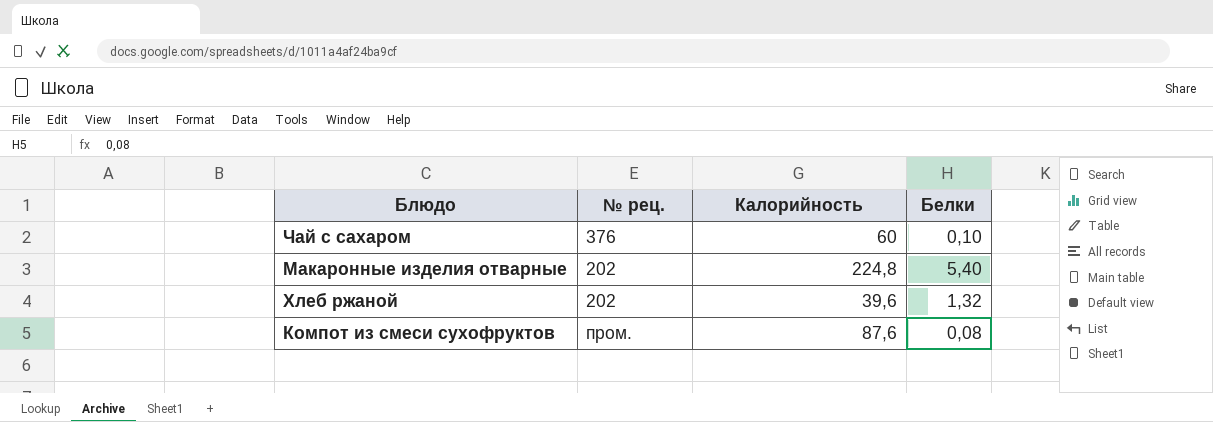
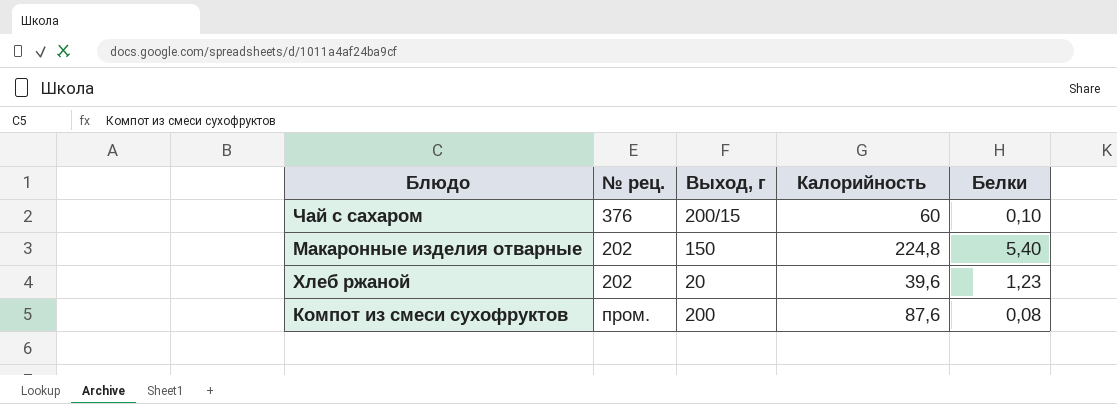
column Выход, г | position: none -> 3
Хлеб ржаной | Белки: 1,32 -> 1,23

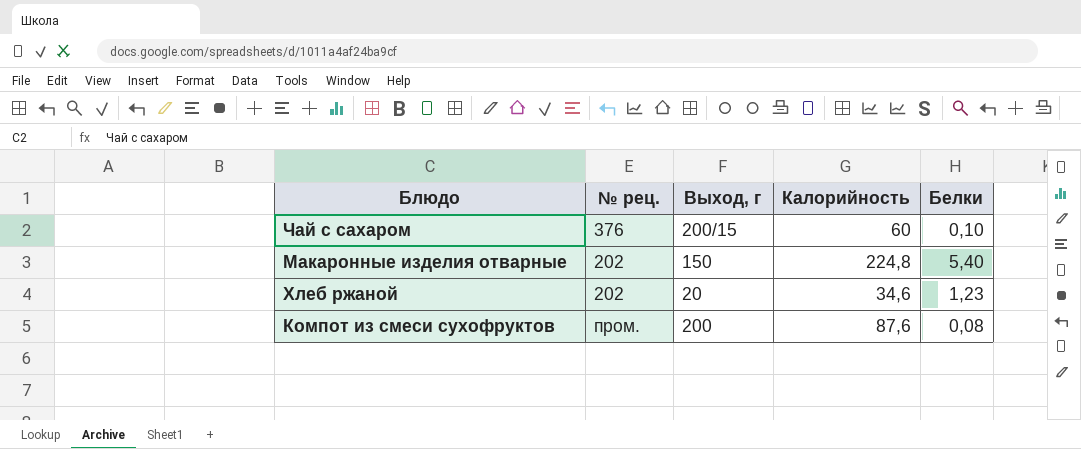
Хлеб ржаной | Калорийность: 39,6 -> 34,6

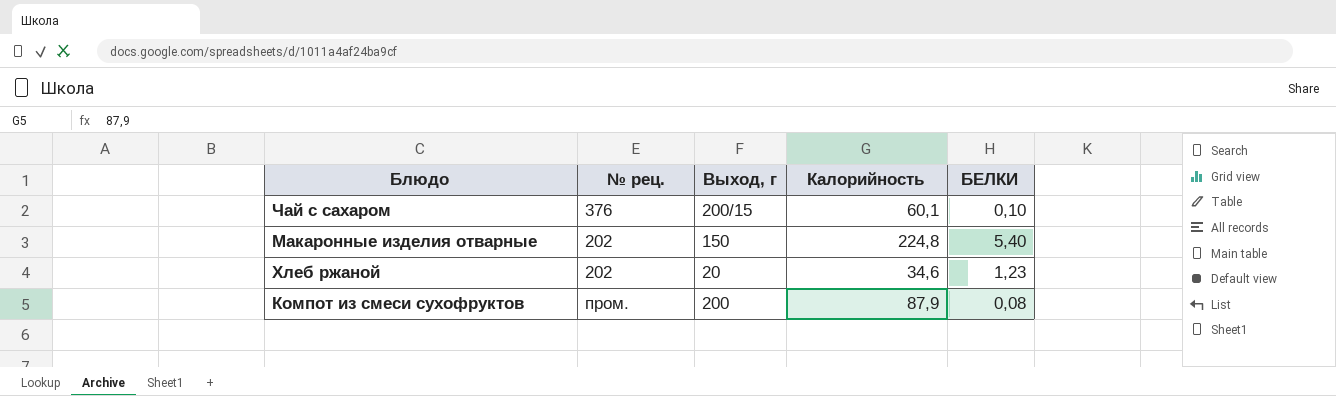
column name: Белки -> БЕЛКИ
Чай с сахаром | Калорийность: 60 -> 60,1
Компот из смеси сухофруктов | Калорийность: 87,6 -> 87,9

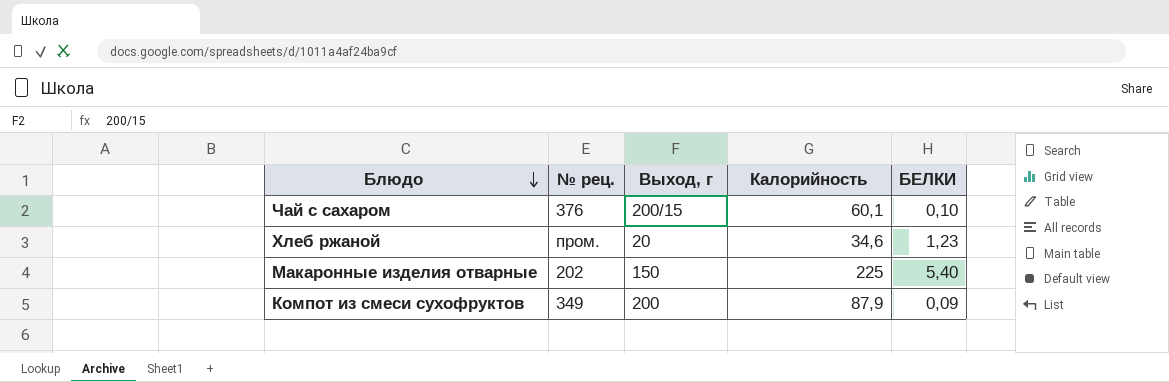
row order: none -> Блюдо descending
Хлеб ржаной | № рец.: 202 -> пром.
Макаронные изделия отварные | Калорийность: 224,8 -> 225
Компот из смеси сухофруктов | № рец.: пром. -> 349
Компот из смеси сухофруктов | БЕЛКИ: 0,08 -> 0,09

